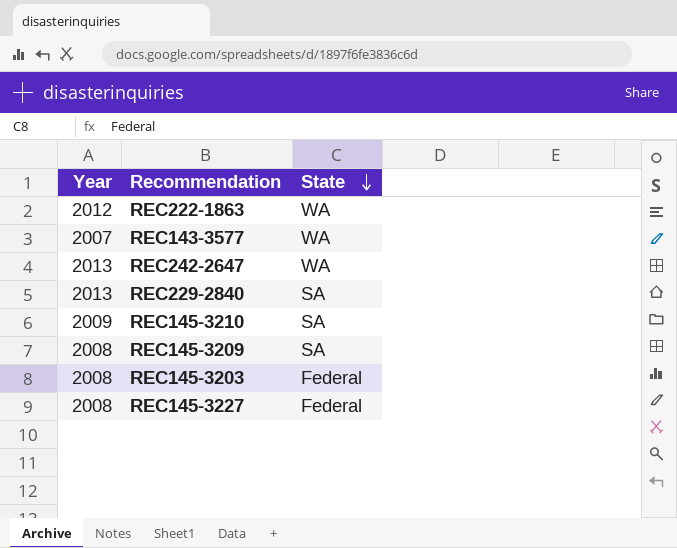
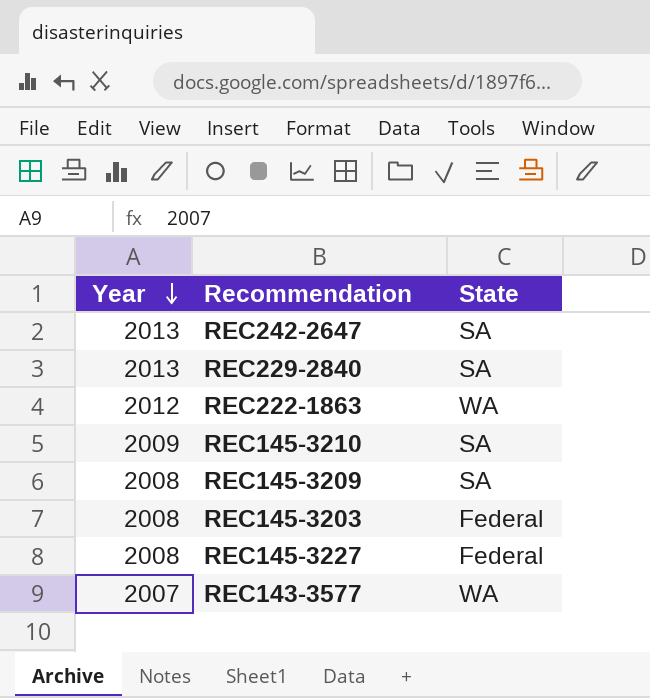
row order: State descending -> Year descending
REC242-2647 | State: WA -> SA

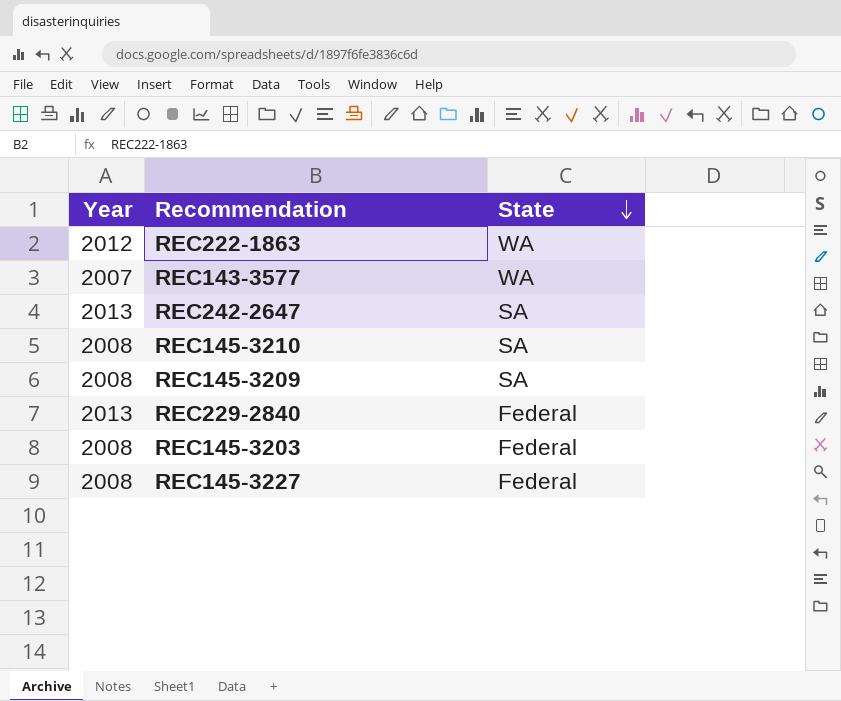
row order: Year descending -> State descending
REC145-3210 | Year: 2009 -> 2008
REC229-2840 | State: SA -> Federal

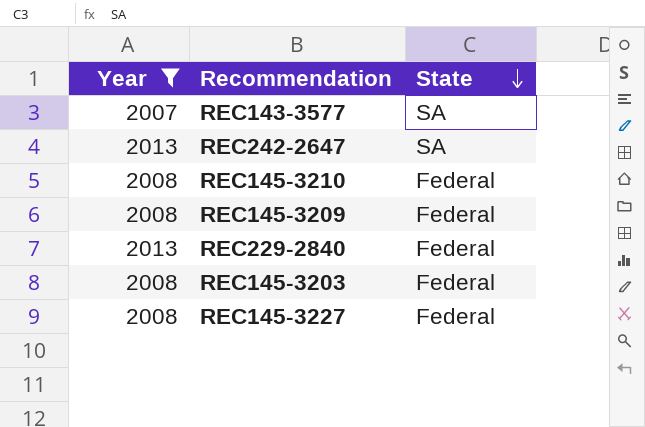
filter: none -> Year != 2012
REC143-3577 | State: WA -> SA
REC145-3210 | State: SA -> Federal
REC145-3209 | State: SA -> Federal

